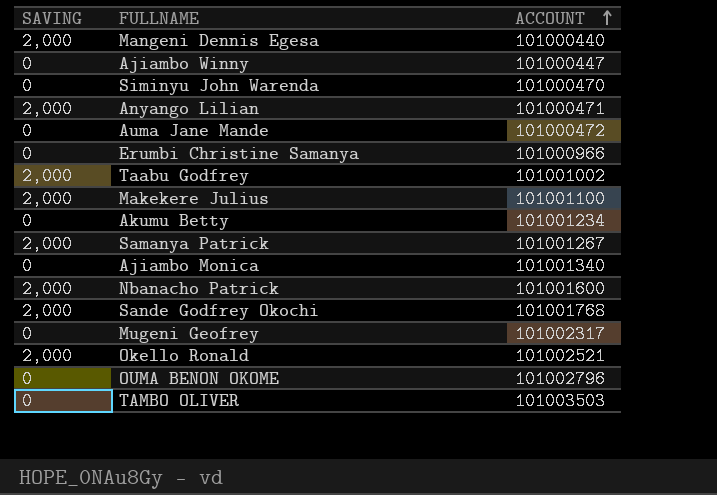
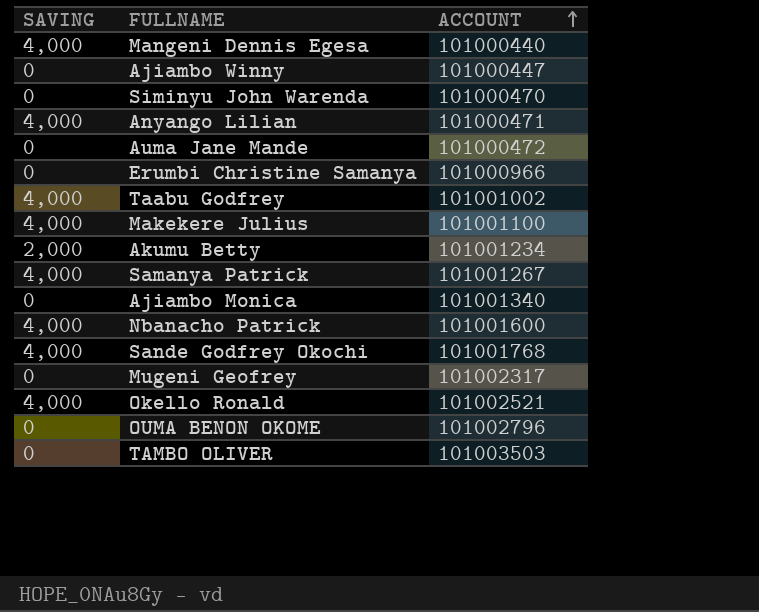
Mangeni Dennis Egesa | SAVING: 2,000 -> 4,000
Anyango Lilian | SAVING: 2,000 -> 4,000
Taabu Godfrey | SAVING: 2,000 -> 4,000
Makekere Julius | SAVING: 2,000 -> 4,000
Akumu Betty | SAVING: 0 -> 2,000
Samanya Patrick | SAVING: 2,000 -> 4,000
Nbanacho Patrick | SAVING: 2,000 -> 4,000
Sande Godfrey Okochi | SAVING: 2,000 -> 4,000
Okello Ronald | SAVING: 2,000 -> 4,000

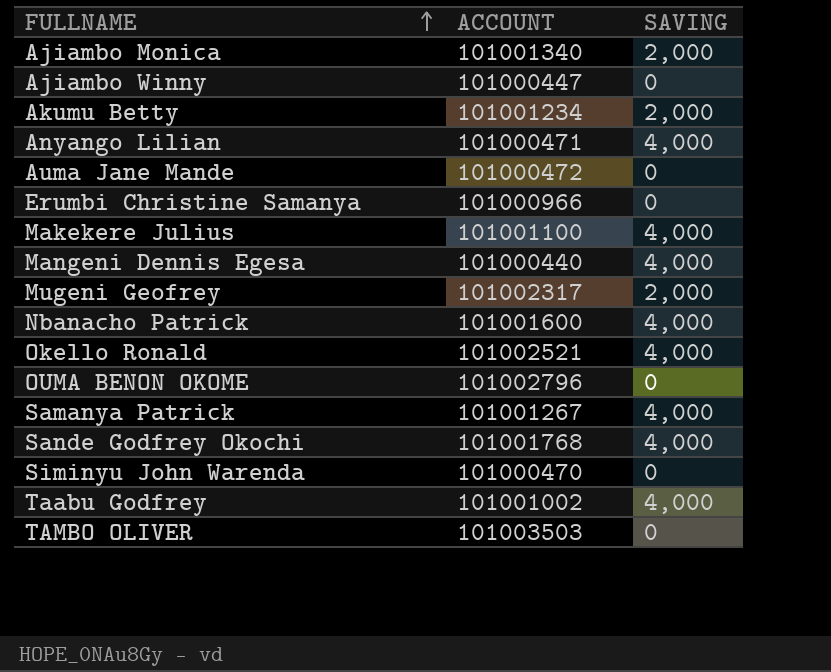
row order: ACCOUNT ascending -> FULLNAME ascending
column SAVING | position: 1 -> 3
Ajiambo Monica | SAVING: 0 -> 2,000
Mugeni Geofrey | SAVING: 0 -> 2,000

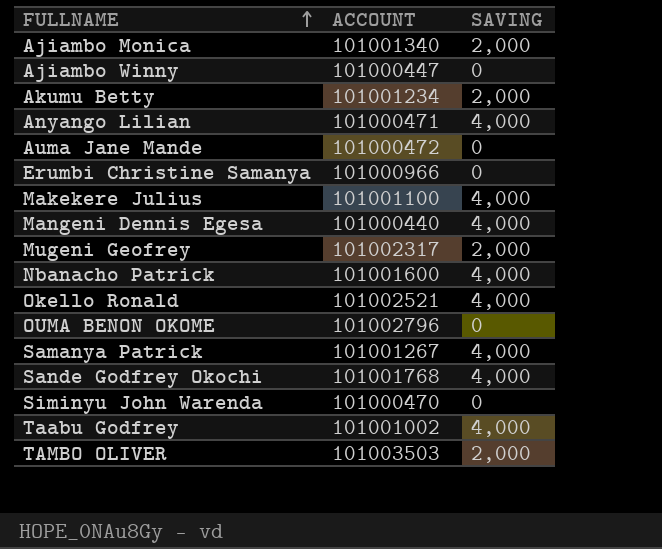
TAMBO OLIVER | SAVING: 0 -> 2,000

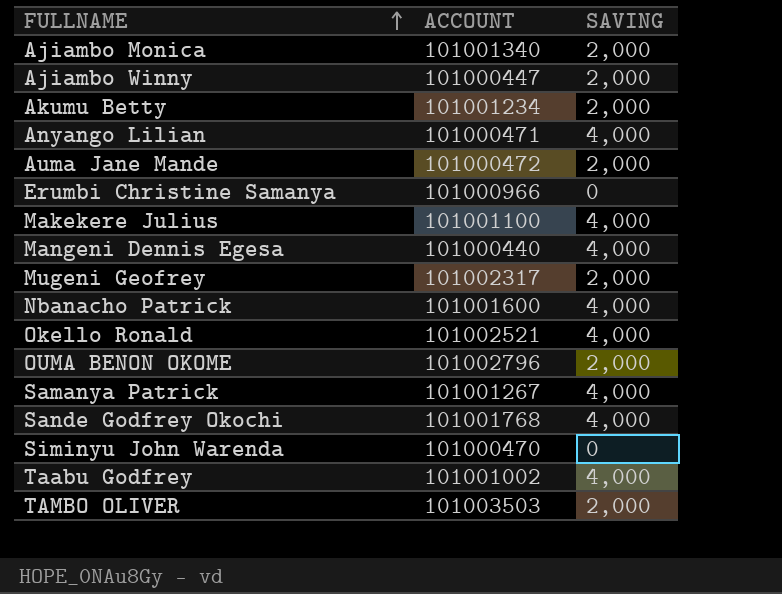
Ajiambo Winny | SAVING: 0 -> 2,000
Auma Jane Mande | SAVING: 0 -> 2,000
OUMA BENON OKOME | SAVING: 0 -> 2,000

